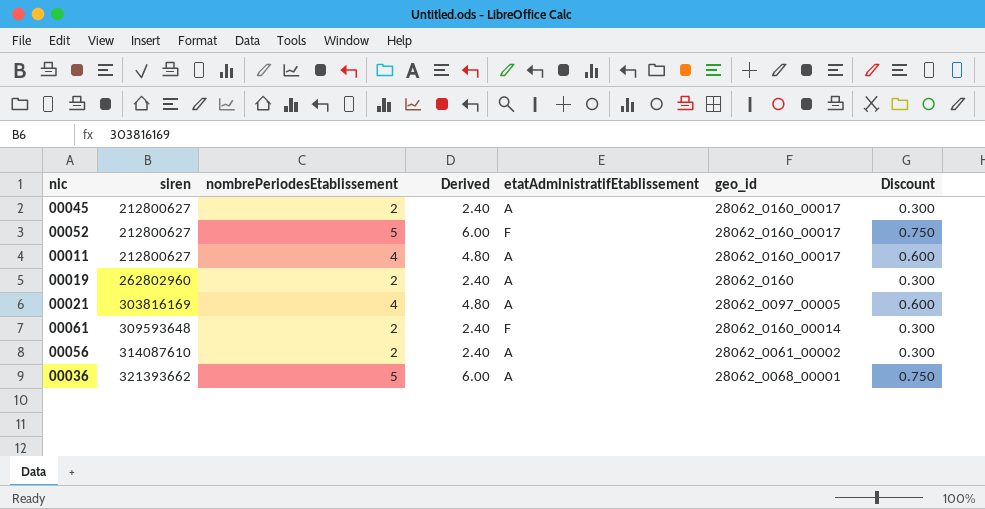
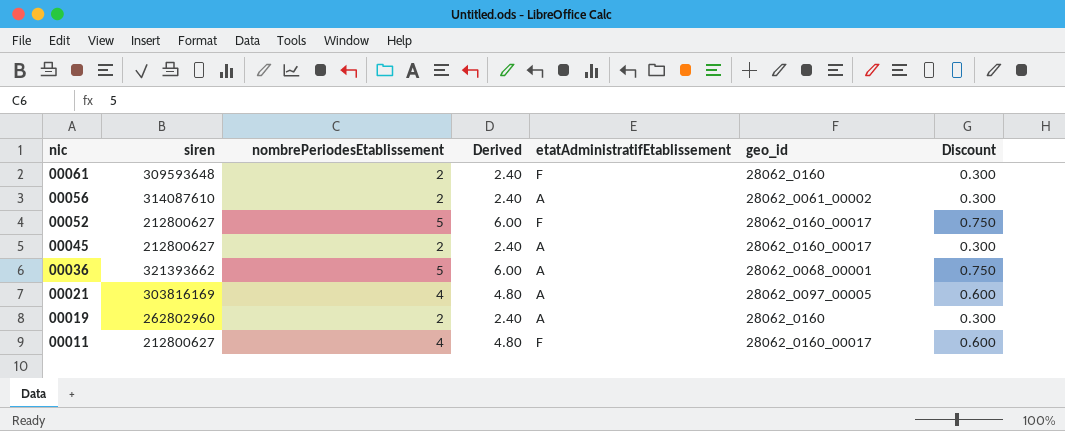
row order: siren ascending -> nic descending
00061 | geo_id: 28062_0160_00014 -> 28062_0160
00011 | etatAdministratifEtablissement: A -> F

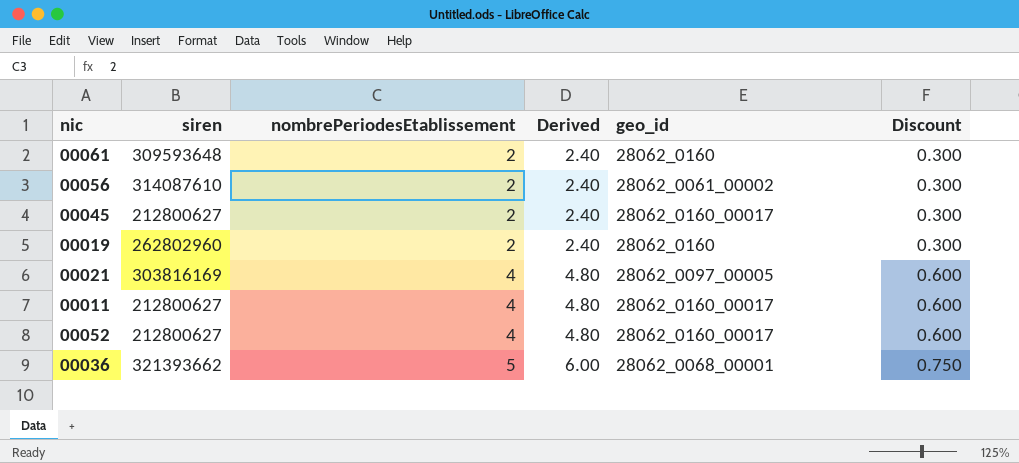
row order: nic descending -> nombrePeriodesEtablissement ascending
column etatAdministratifEtablissement | position: 5 -> none
00052 | nombrePeriodesEtablissement: 5 -> 4
00052 | Derived: 6.00 -> 4.80
00052 | Discount: 0.750 -> 0.600

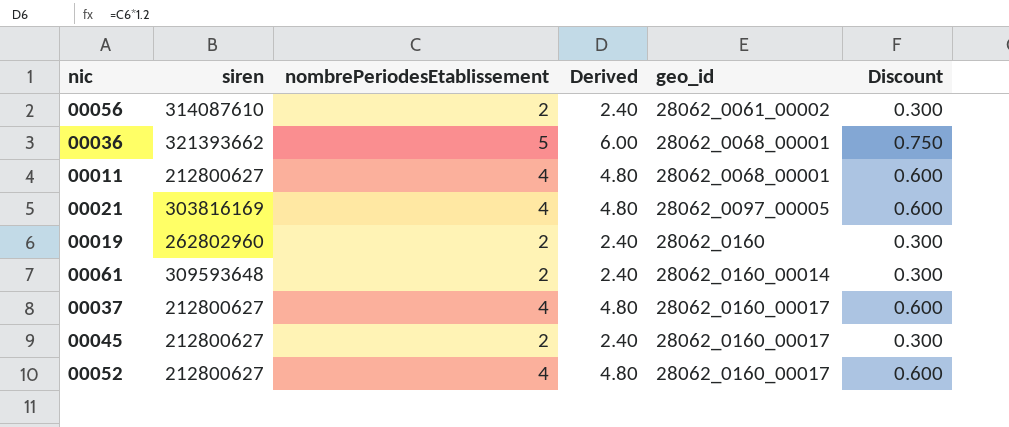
row order: nombrePeriodesEtablissement ascending -> geo_id ascending
00011 | geo_id: 28062_0160_00017 -> 28062_0068_00001
00061 | geo_id: 28062_0160 -> 28062_0160_00014
row 00037: none -> 212800627 | 4 | 4.80 | 28062_0160_00017 | 0.600

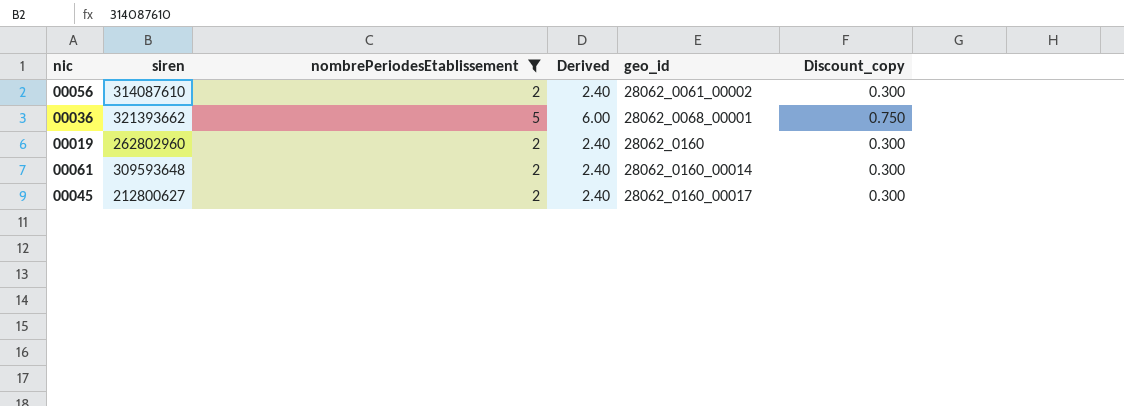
filter: none -> nombrePeriodesEtablissement != 4
column name: Discount -> Discount_copy

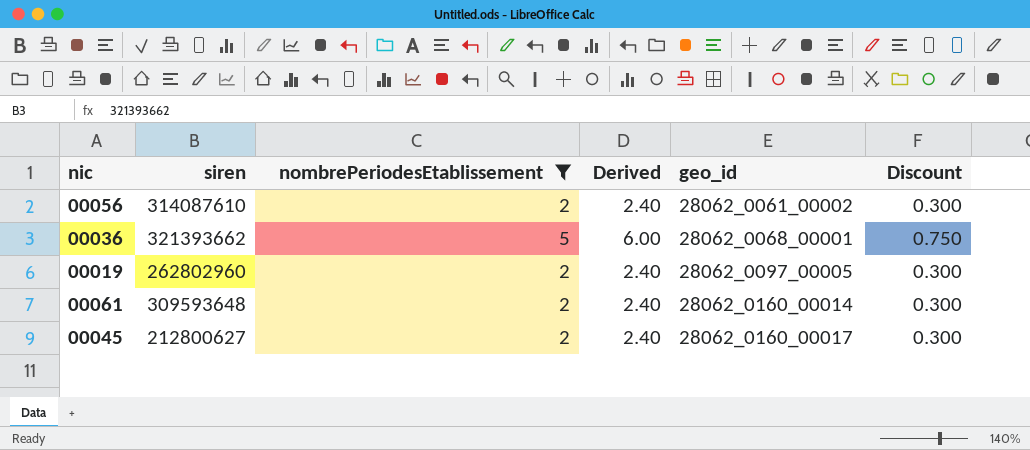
column name: Discount_copy -> Discount
00019 | geo_id: 28062_0160 -> 28062_0097_00005

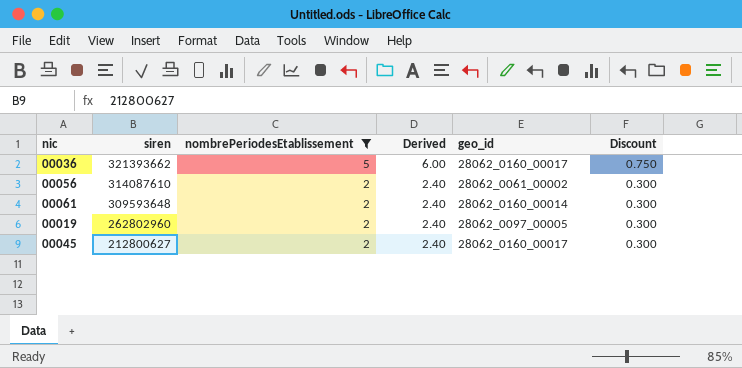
row order: geo_id ascending -> siren descending
00036 | geo_id: 28062_0068_00001 -> 28062_0160_00017

